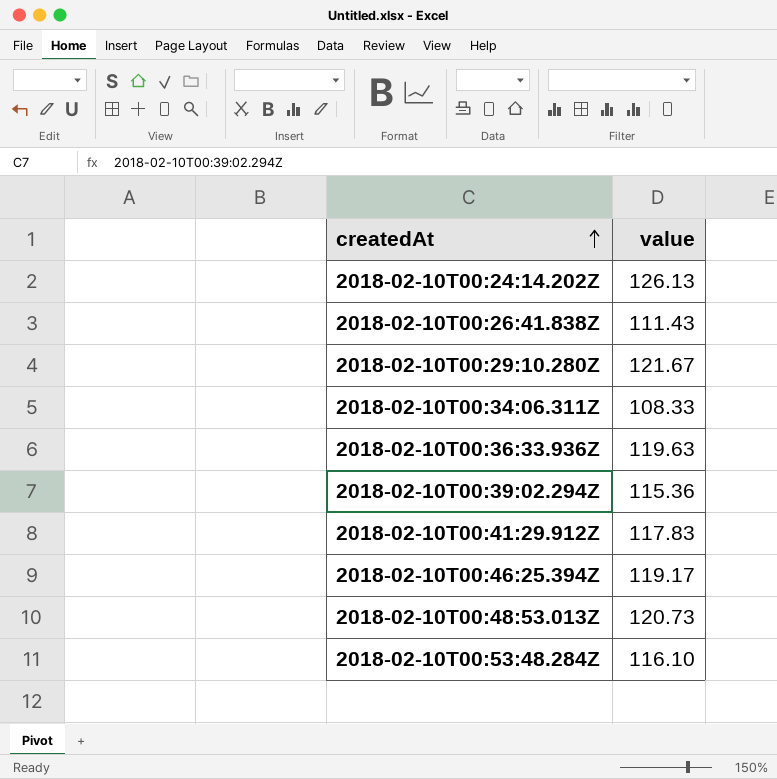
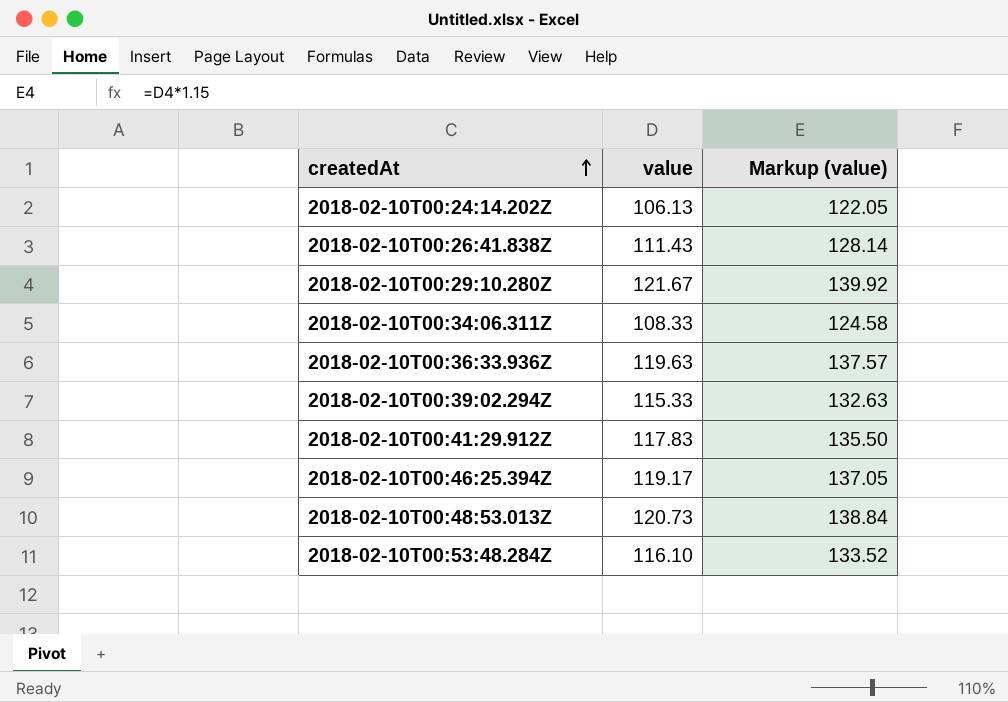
column Markup (value) | formula: none -> [value] * 1.15
2018-02-10T00:24:14.202Z | value: 126.13 -> 106.13
2018-02-10T00:39:02.294Z | value: 115.36 -> 115.33

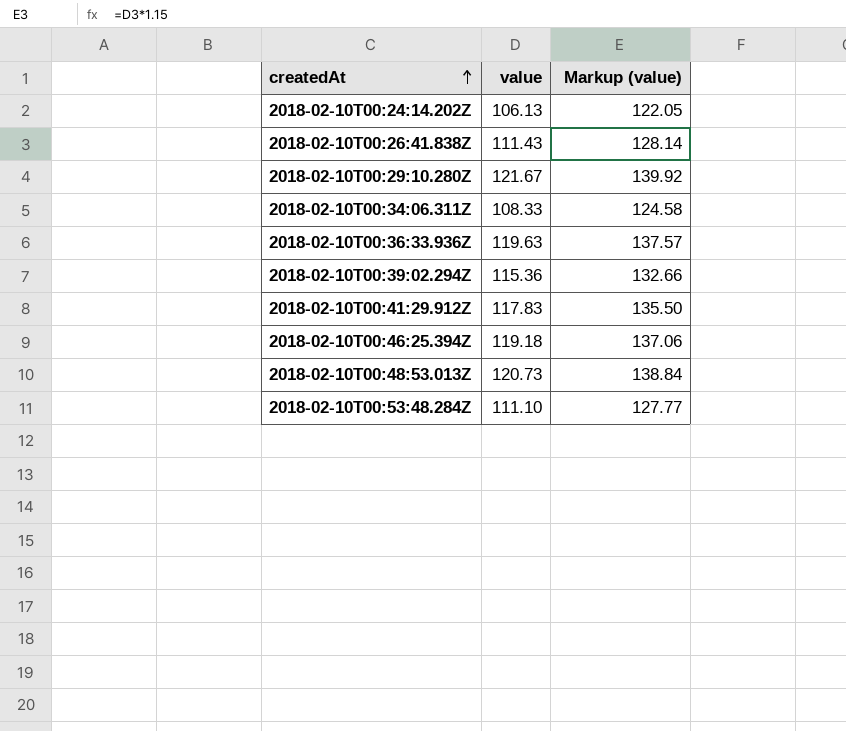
2018-02-10T00:39:02.294Z | value: 115.33 -> 115.36
2018-02-10T00:39:02.294Z | Markup (value): 132.63 -> 132.66
2018-02-10T00:46:25.394Z | value: 119.17 -> 119.18
2018-02-10T00:46:25.394Z | Markup (value): 137.05 -> 137.06
2018-02-10T00:53:48.284Z | value: 116.10 -> 111.10
2018-02-10T00:53:48.284Z | Markup (value): 133.52 -> 127.77

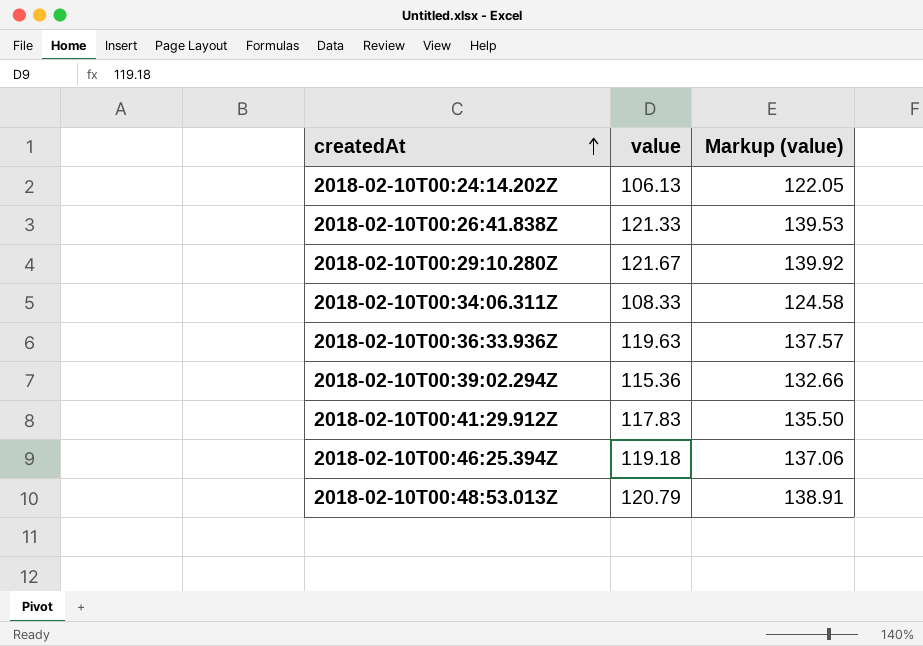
row 2018-02-10T00:53:48.284Z: 111.10 | 127.77 -> none
2018-02-10T00:26:41.838Z | value: 111.43 -> 121.33
2018-02-10T00:26:41.838Z | Markup (value): 128.14 -> 139.53
2018-02-10T00:48:53.013Z | value: 120.73 -> 120.79
2018-02-10T00:48:53.013Z | Markup (value): 138.84 -> 138.91

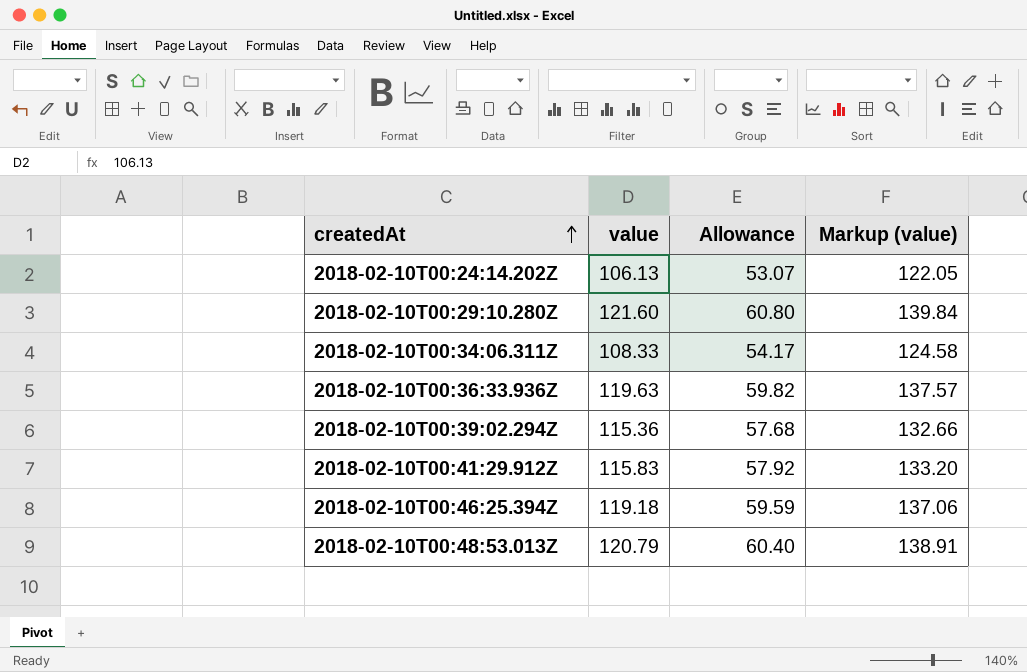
column Allowance | formula: none -> [value] * 0.5
row 2018-02-10T00:26:41.838Z: 121.33 | 139.53 -> none
2018-02-10T00:29:10.280Z | value: 121.67 -> 121.60
2018-02-10T00:29:10.280Z | Markup (value): 139.92 -> 139.84
2018-02-10T00:41:29.912Z | value: 117.83 -> 115.83
2018-02-10T00:41:29.912Z | Markup (value): 135.50 -> 133.20

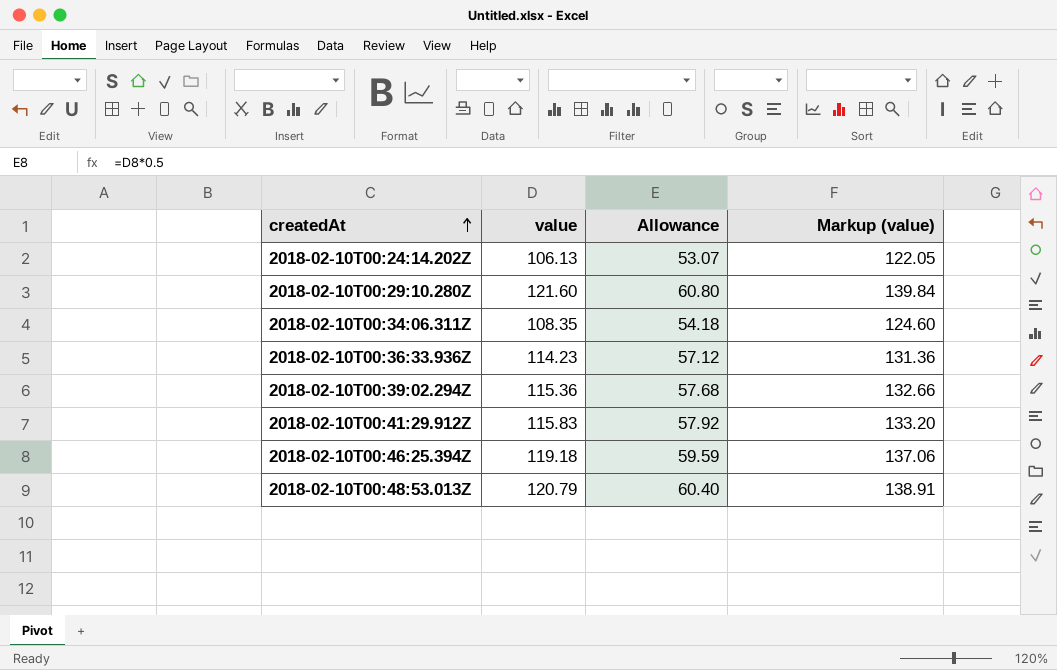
2018-02-10T00:34:06.311Z | value: 108.33 -> 108.35
2018-02-10T00:34:06.311Z | Allowance: 54.17 -> 54.18
2018-02-10T00:34:06.311Z | Markup (value): 124.58 -> 124.60
2018-02-10T00:36:33.936Z | value: 119.63 -> 114.23
2018-02-10T00:36:33.936Z | Allowance: 59.82 -> 57.12
2018-02-10T00:36:33.936Z | Markup (value): 137.57 -> 131.36

